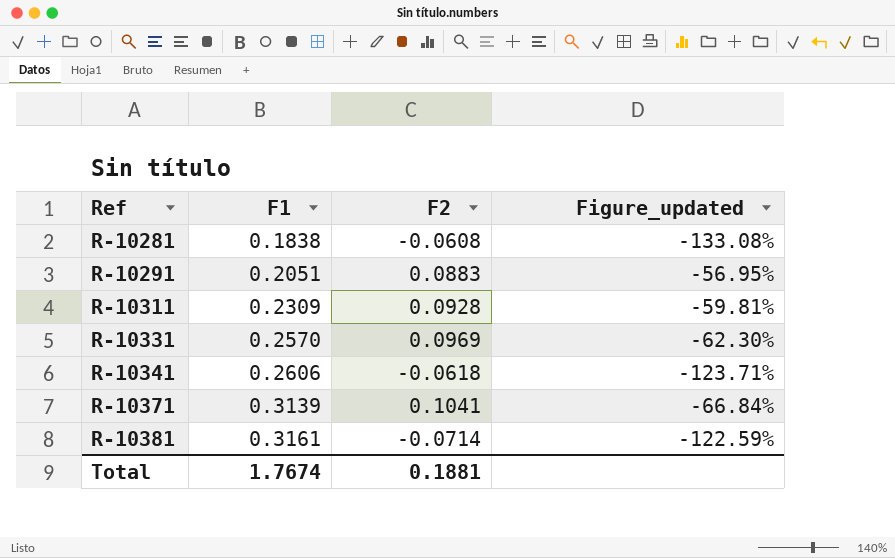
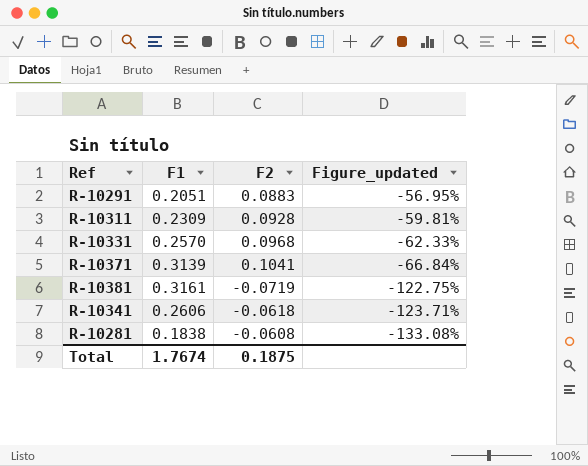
row order: Ref ascending -> Figure_updated descending
R-10331 | F2: 0.0969 -> 0.0968
R-10331 | Figure_updated: -62.30% -> -62.33%
R-10381 | F2: -0.0714 -> -0.0719
R-10381 | Figure_updated: -122.59% -> -122.75%
Total | F2: 0.1881 -> 0.1875

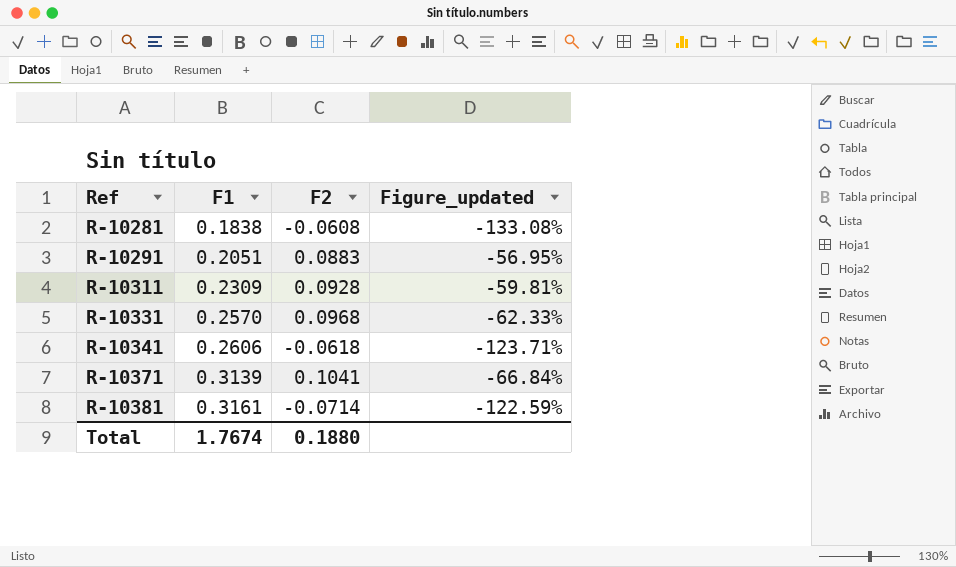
row order: Figure_updated descending -> Ref ascending
R-10381 | F2: -0.0719 -> -0.0714
R-10381 | Figure_updated: -122.75% -> -122.59%
Total | F2: 0.1875 -> 0.1880

